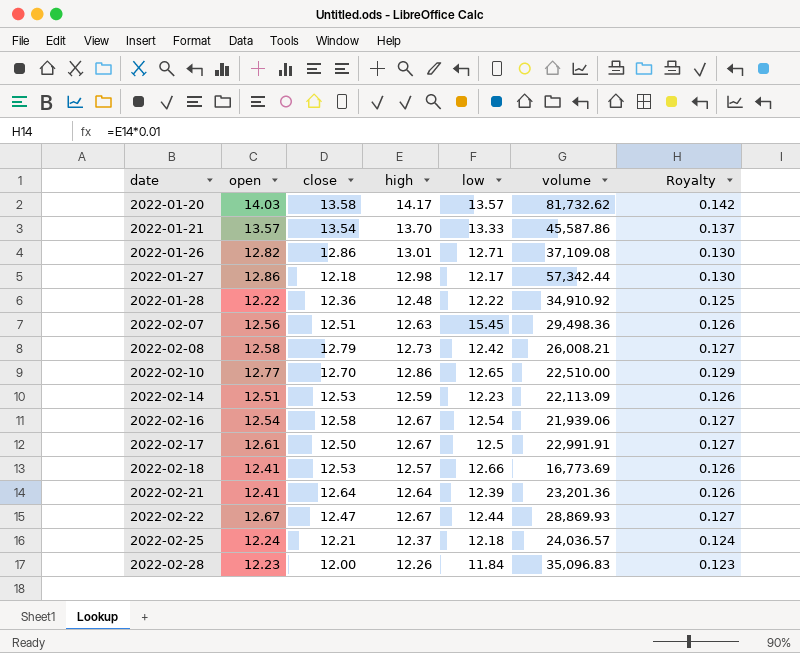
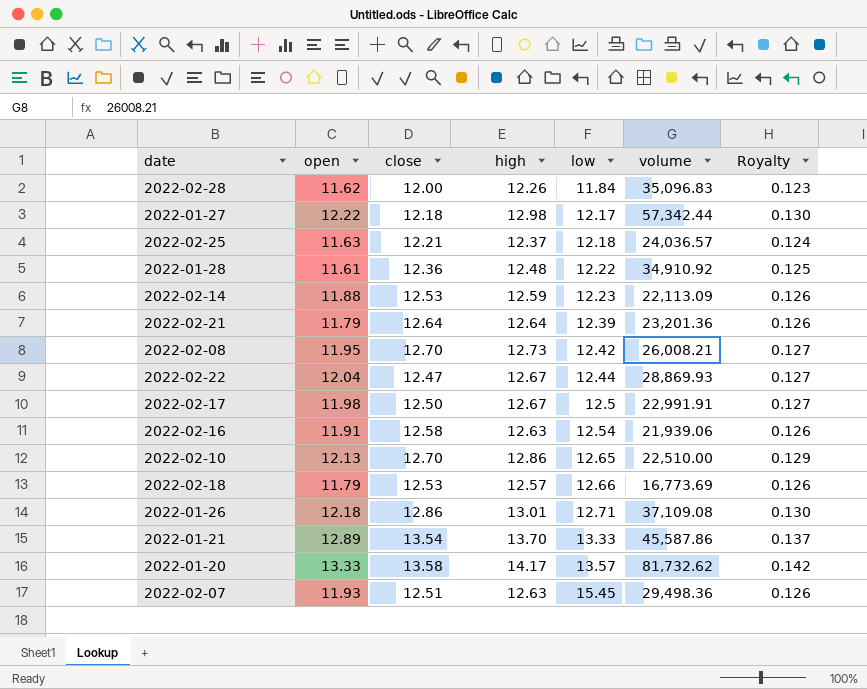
row order: date ascending -> low ascending
2022-02-28 | open: 12.23 -> 11.62
2022-01-27 | open: 12.86 -> 12.22
2022-02-25 | open: 12.24 -> 11.63
2022-01-28 | open: 12.22 -> 11.61
2022-02-14 | open: 12.51 -> 11.88
2022-02-21 | open: 12.41 -> 11.79
2022-02-08 | open: 12.58 -> 11.95
2022-02-08 | close: 12.79 -> 12.70
2022-02-22 | open: 12.67 -> 12.04
2022-02-17 | open: 12.61 -> 11.98
2022-02-16 | open: 12.54 -> 11.91
2022-02-16 | high: 12.67 -> 12.63
2022-02-16 | Royalty: 0.127 -> 0.126
2022-02-10 | open: 12.77 -> 12.13
2022-02-18 | open: 12.41 -> 11.79
2022-01-26 | open: 12.82 -> 12.18
2022-01-21 | open: 13.57 -> 12.89
2022-01-20 | open: 14.03 -> 13.33
2022-02-07 | open: 12.56 -> 11.93

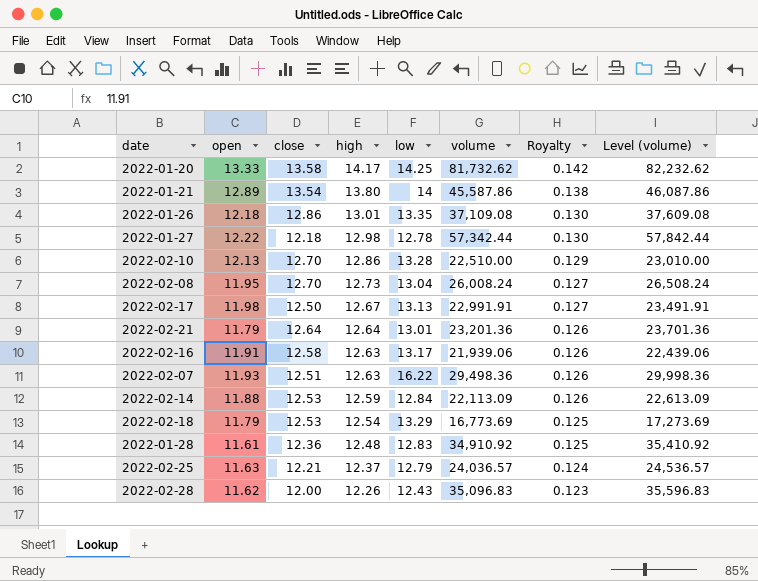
row order: low ascending -> high descending
column Level (volume) | formula: none -> [volume] + 500
row 2022-02-22: 12.04 | 12.47 | 12.67 | 12.44 | 28,869.93 | 0.127 -> none
2022-01-20 | low: 13.57 -> 14.25
2022-01-21 | high: 13.70 -> 13.80
2022-01-21 | low: 13.33 -> 14
2022-01-21 | Royalty: 0.137 -> 0.138
2022-01-26 | low: 12.71 -> 13.35
2022-01-27 | low: 12.17 -> 12.78
2022-02-10 | low: 12.65 -> 13.28
2022-02-08 | low: 12.42 -> 13.04
2022-02-08 | volume: 26,008.21 -> 26,008.24
2022-02-17 | low: 12.5 -> 13.13
2022-02-21 | low: 12.39 -> 13.01
2022-02-16 | low: 12.54 -> 13.17
2022-02-07 | low: 15.45 -> 16.22
2022-02-14 | low: 12.23 -> 12.84
2022-02-18 | high: 12.57 -> 12.54
2022-02-18 | low: 12.66 -> 13.29
2022-02-18 | Royalty: 0.126 -> 0.125
2022-01-28 | low: 12.22 -> 12.83
2022-02-25 | low: 12.18 -> 12.79
2022-02-28 | low: 11.84 -> 12.43

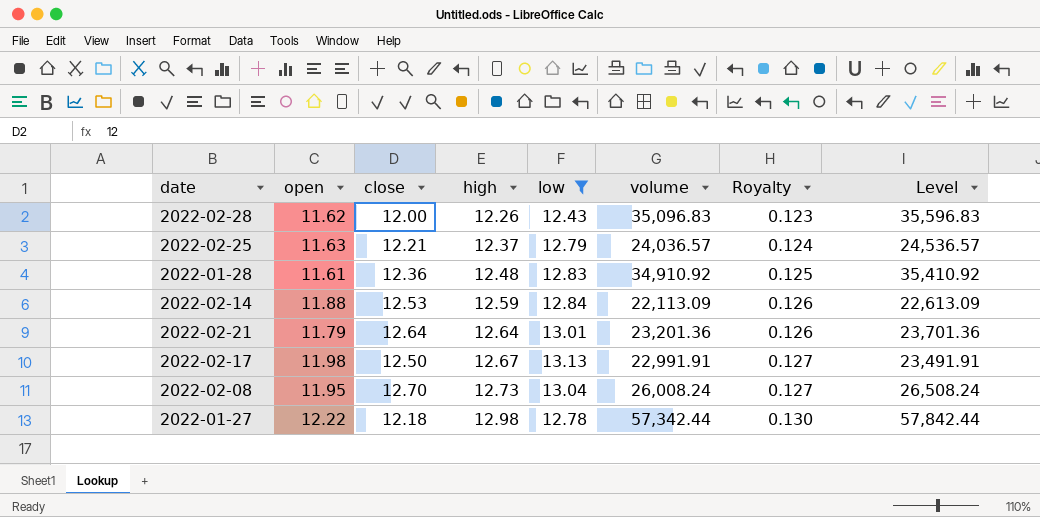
filter: none -> low <= 13.13
row order: high descending -> high ascending
column name: Level (volume) -> Level

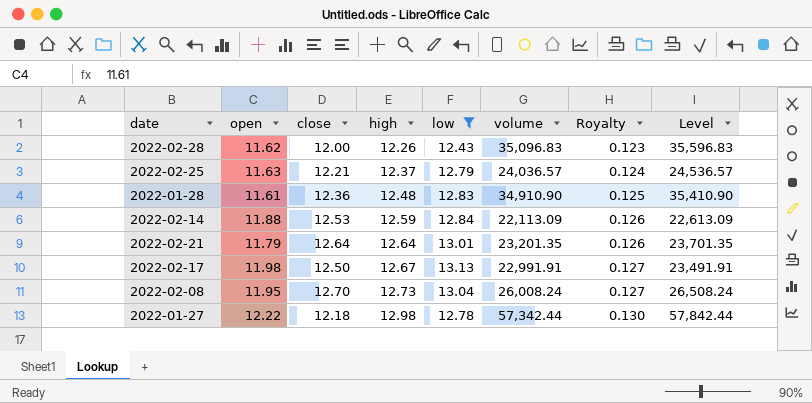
2022-01-28 | volume: 34,910.92 -> 34,910.90
2022-01-28 | Level: 35,410.92 -> 35,410.90
2022-02-21 | volume: 23,201.36 -> 23,201.35
2022-02-21 | Level: 23,701.36 -> 23,701.35

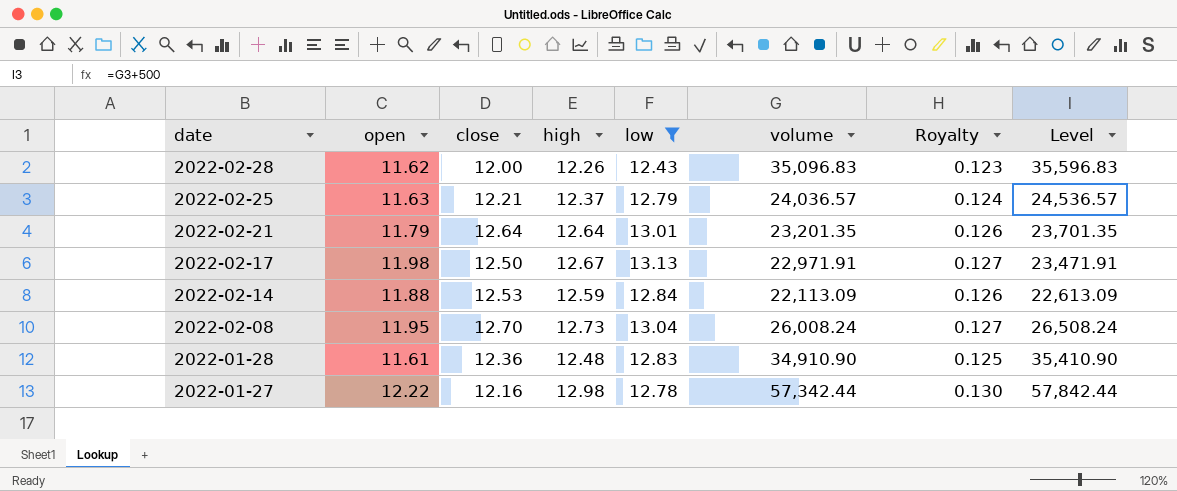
row order: high ascending -> date descending
2022-02-17 | volume: 22,991.91 -> 22,971.91
2022-02-17 | Level: 23,491.91 -> 23,471.91
2022-01-27 | close: 12.18 -> 12.16

